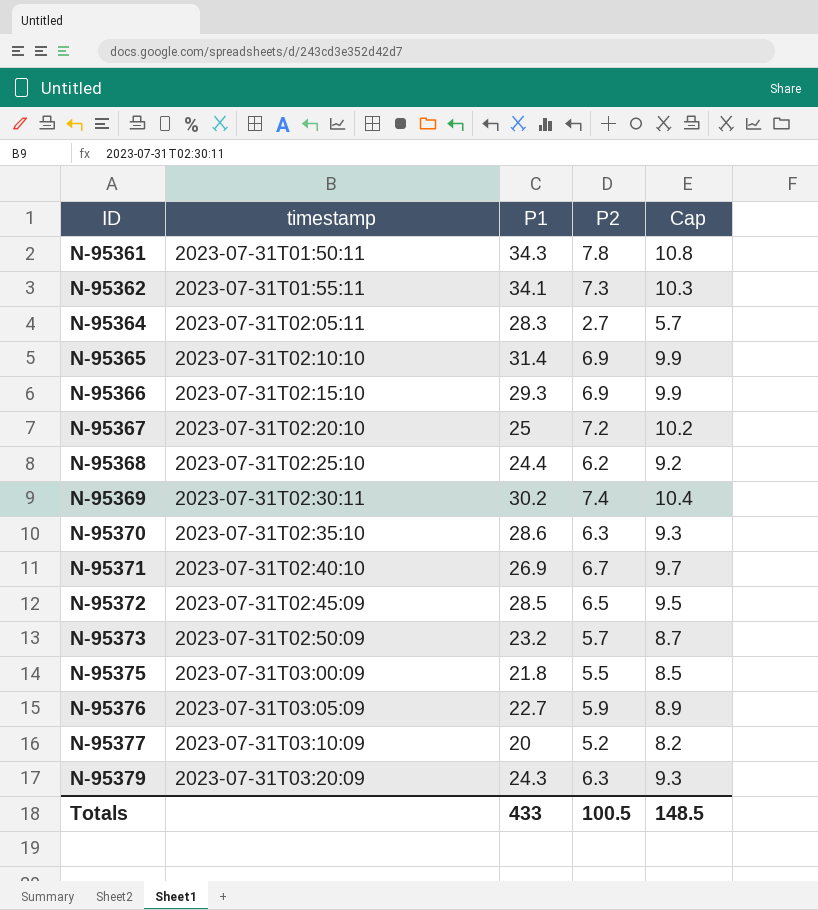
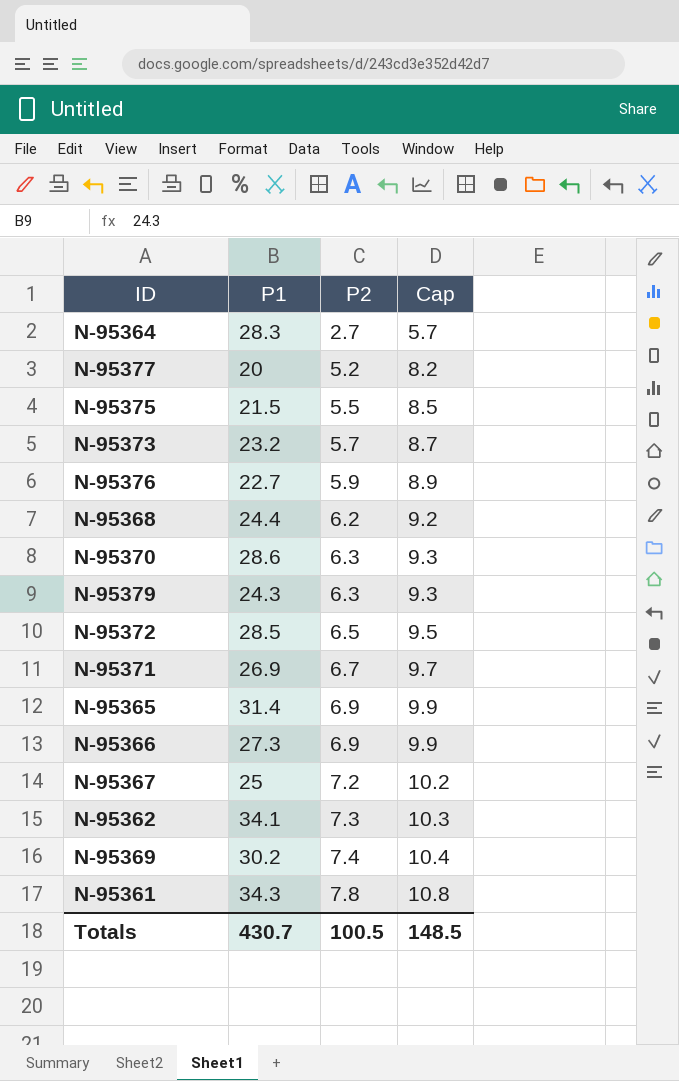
row order: ID ascending -> P2 ascending
column timestamp | position: 2 -> none
N-95375 | P1: 21.8 -> 21.5
N-95366 | P1: 29.3 -> 27.3
Totals | P1: 433 -> 430.7

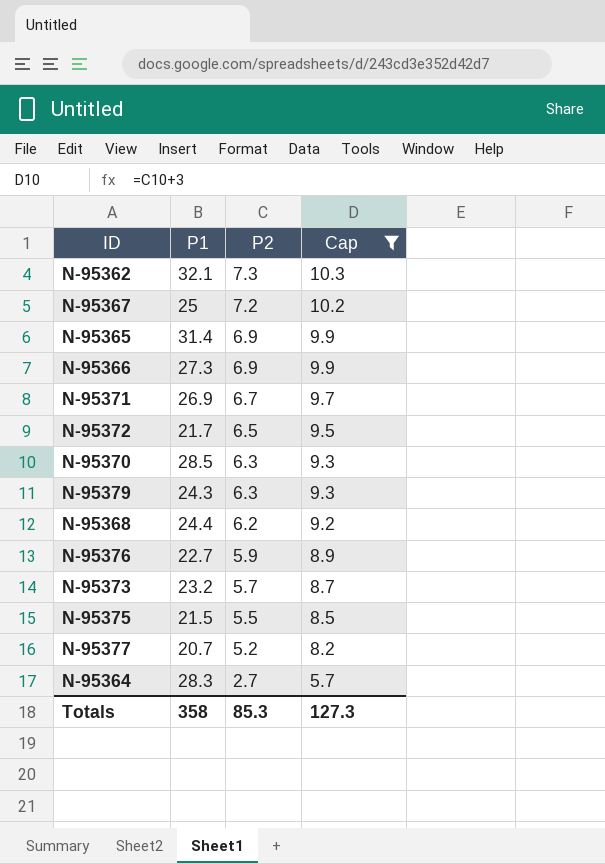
filter: none -> Cap <= 10.3
row order: P2 ascending -> P2 descending
N-95362 | P1: 34.1 -> 32.1
N-95372 | P1: 28.5 -> 21.7
N-95370 | P1: 28.6 -> 28.5
N-95377 | P1: 20 -> 20.7
Totals | P1: 430.7 -> 358
Totals | P2: 100.5 -> 85.3
Totals | Cap: 148.5 -> 127.3

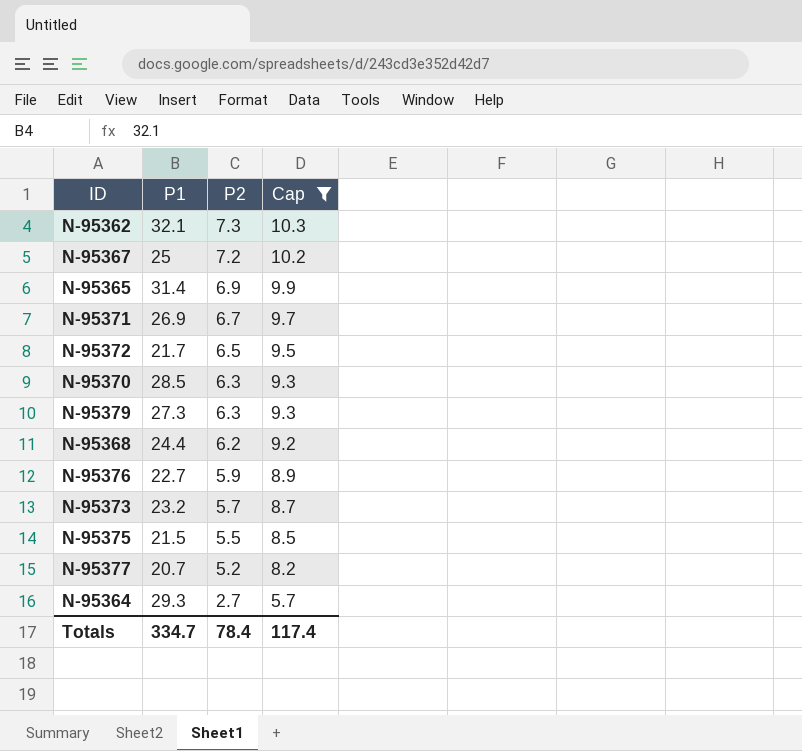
row N-95366: 27.3 | 6.9 | 9.9 -> none
N-95379 | P1: 24.3 -> 27.3
N-95364 | P1: 28.3 -> 29.3
Totals | P1: 358 -> 334.7
Totals | P2: 85.3 -> 78.4
Totals | Cap: 127.3 -> 117.4

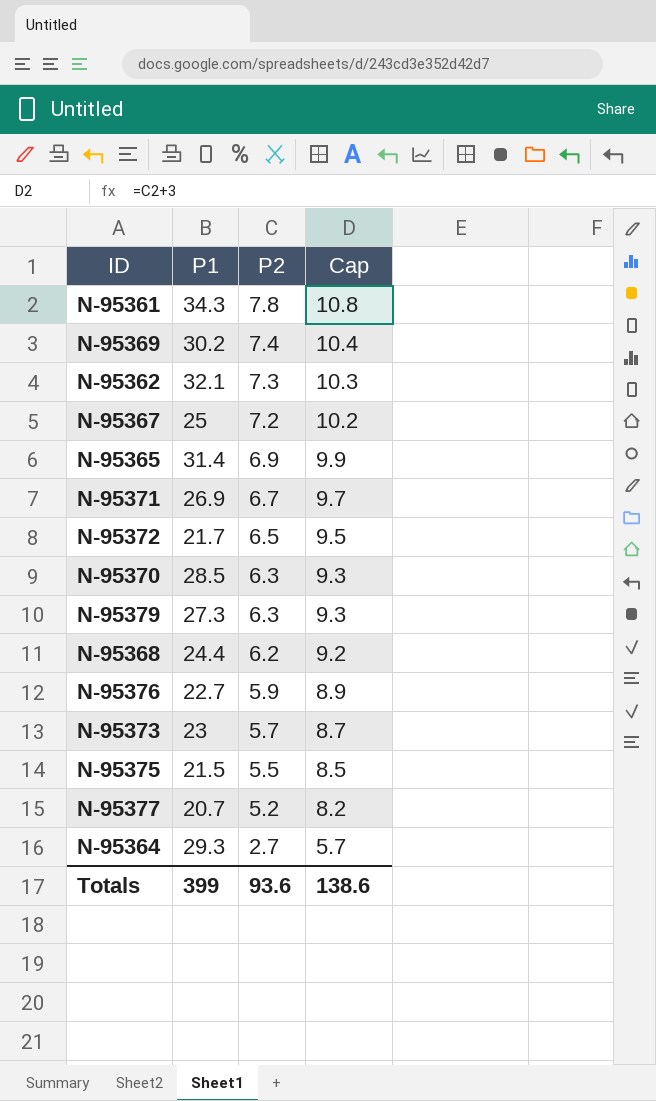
filter: Cap <= 10.3 -> none
N-95373 | P1: 23.2 -> 23
Totals | P1: 334.7 -> 399
Totals | P2: 78.4 -> 93.6
Totals | Cap: 117.4 -> 138.6

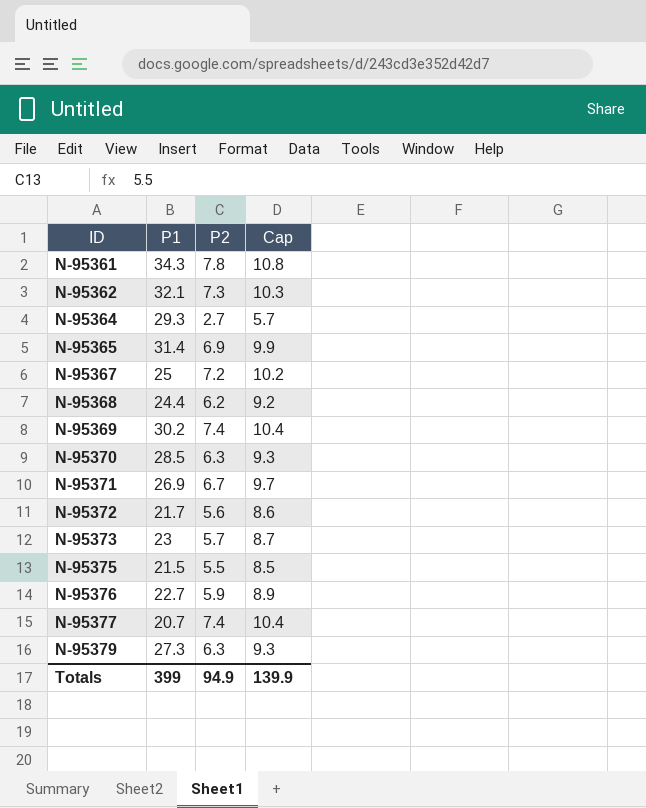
row order: P2 descending -> ID ascending
N-95372 | P2: 6.5 -> 5.6
N-95372 | Cap: 9.5 -> 8.6
N-95377 | P2: 5.2 -> 7.4
N-95377 | Cap: 8.2 -> 10.4
Totals | P2: 93.6 -> 94.9
Totals | Cap: 138.6 -> 139.9

